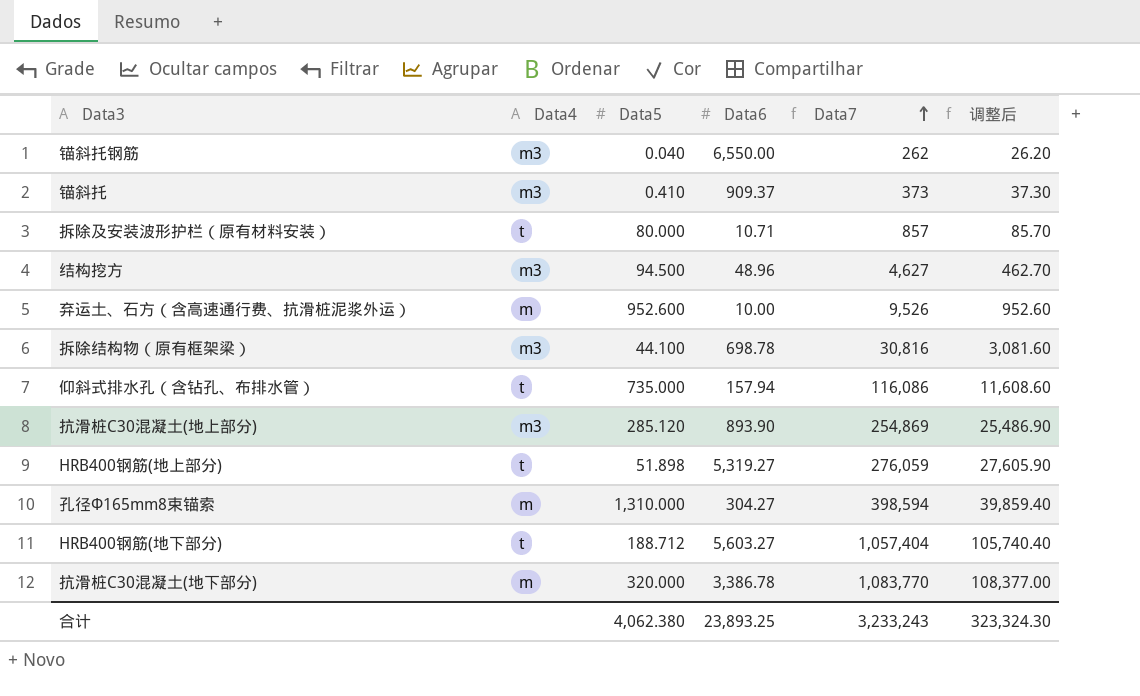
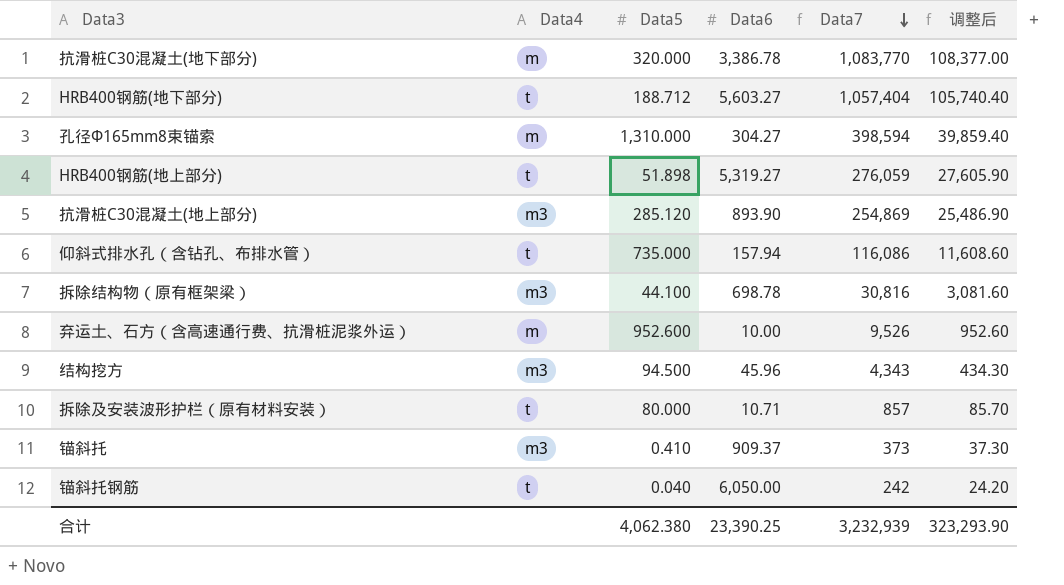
row order: Data7 ascending -> Data7 descending
结构挖方 | Data6: 48.96 -> 45.96
结构挖方 | Data7: 4,627 -> 4,343
结构挖方 | 调整后: 462.70 -> 434.30
锚斜托钢筋 | Data4: m3 -> t
锚斜托钢筋 | Data6: 6,550.00 -> 6,050.00
锚斜托钢筋 | Data7: 262 -> 242
锚斜托钢筋 | 调整后: 26.20 -> 24.20
合计 | Data6: 23,893.25 -> 23,390.25
合计 | Data7: 3,233,243 -> 3,232,939
合计 | 调整后: 323,324.30 -> 323,293.90

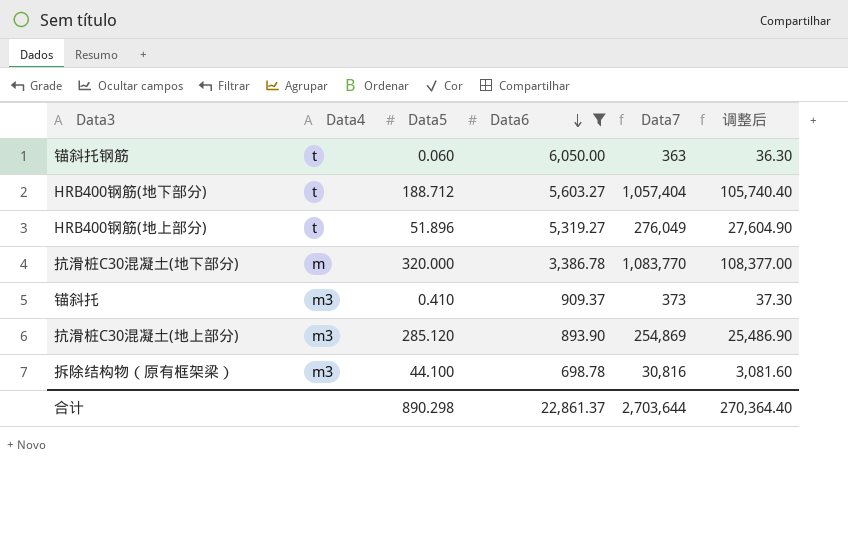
filter: none -> Data6 >= 698.78
row order: Data7 descending -> Data6 descending
锚斜托钢筋 | Data5: 0.040 -> 0.060
锚斜托钢筋 | Data7: 242 -> 363
锚斜托钢筋 | 调整后: 24.20 -> 36.30
HRB400钢筋(地上部分) | Data5: 51.898 -> 51.896
HRB400钢筋(地上部分) | Data7: 276,059 -> 276,049
HRB400钢筋(地上部分) | 调整后: 27,605.90 -> 27,604.90
合计 | Data5: 4,062.380 -> 890.298
合计 | Data6: 23,390.25 -> 22,861.37
合计 | Data7: 3,232,939 -> 2,703,644
合计 | 调整后: 323,293.90 -> 270,364.40

